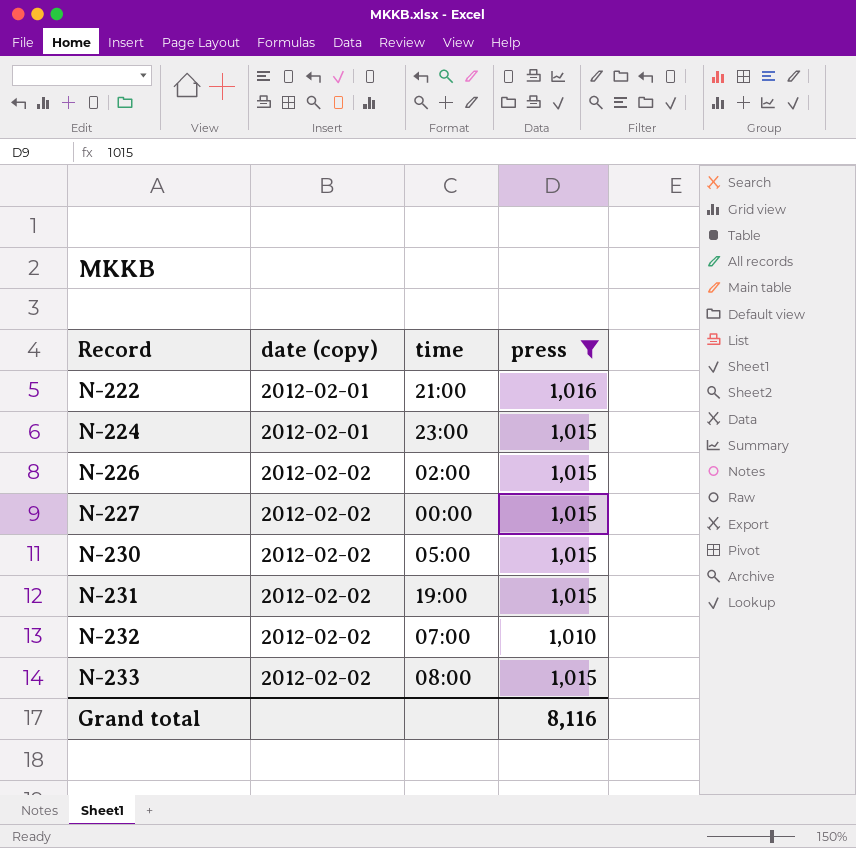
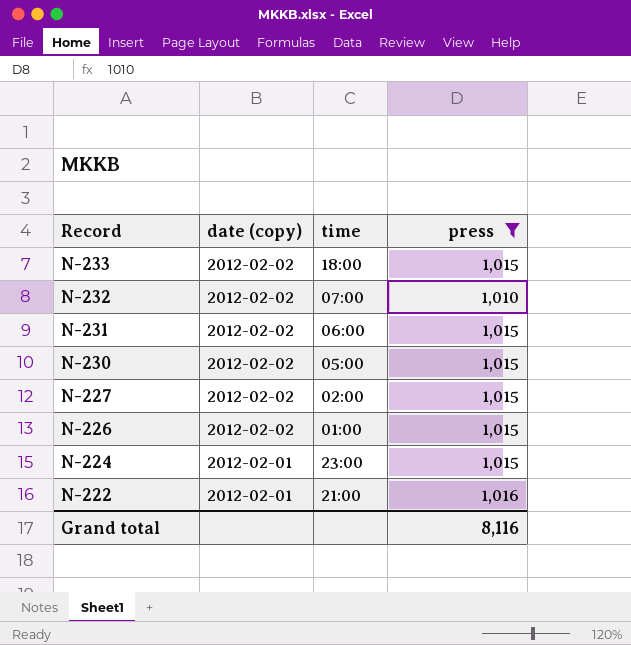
row order: Record ascending -> Record descending
N-233 | time: 08:00 -> 18:00
N-231 | time: 19:00 -> 06:00
N-227 | time: 00:00 -> 02:00
N-226 | time: 02:00 -> 01:00

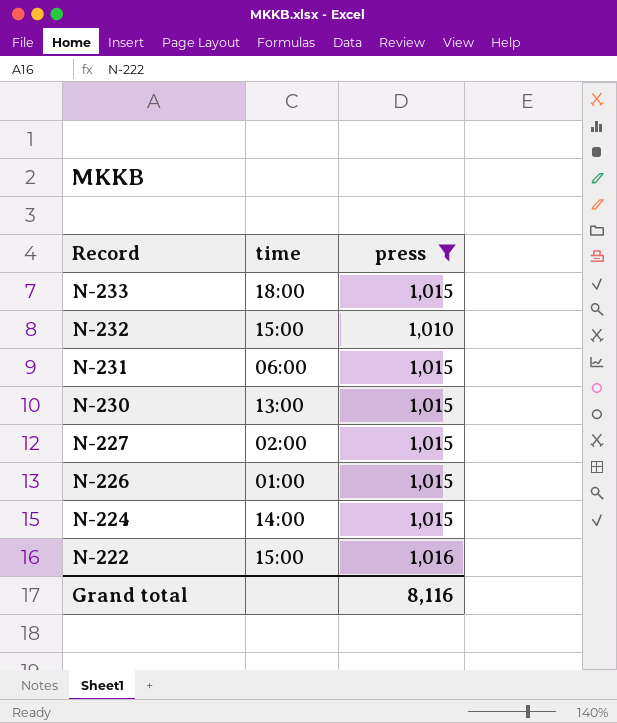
column date (copy) | position: 2 -> none
N-232 | time: 07:00 -> 15:00
N-230 | time: 05:00 -> 13:00
N-224 | time: 23:00 -> 14:00
N-222 | time: 21:00 -> 15:00

